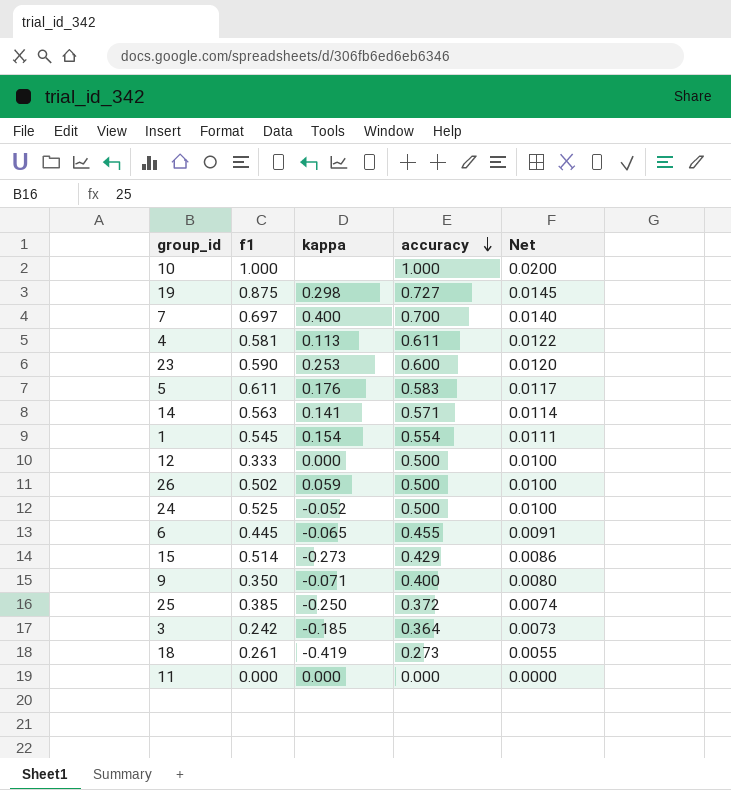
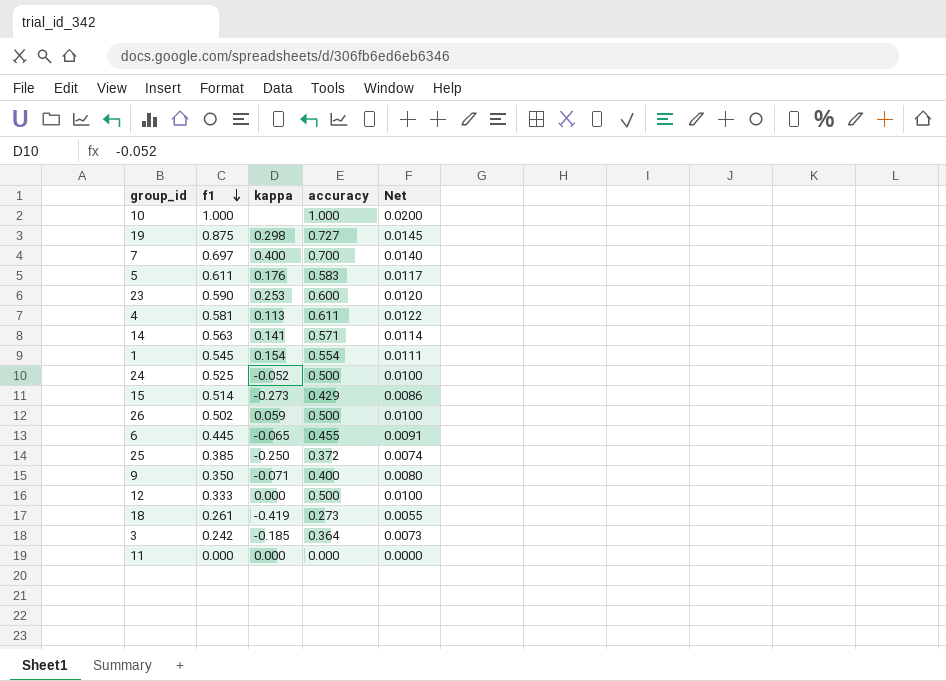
row order: accuracy descending -> f1 descending

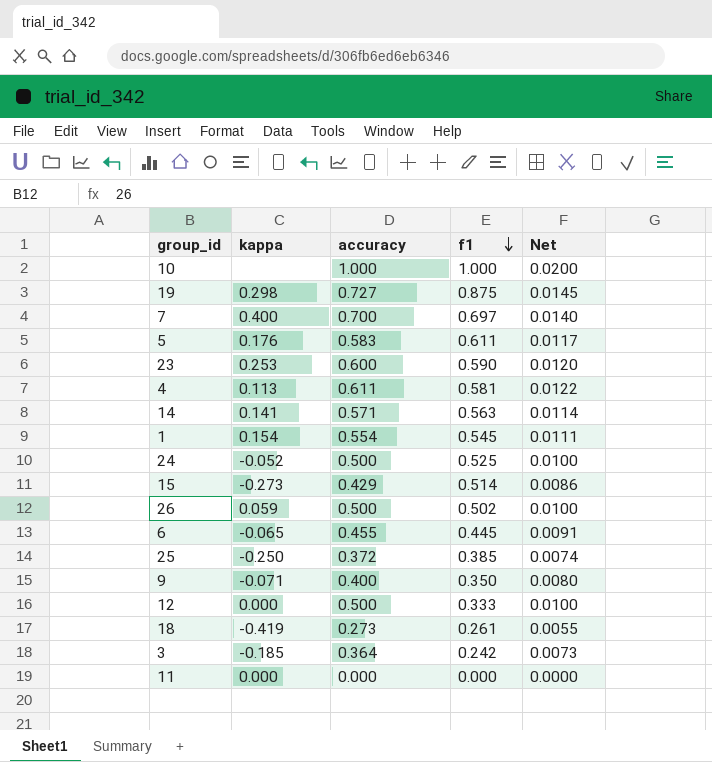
column f1 | position: 2 -> 4

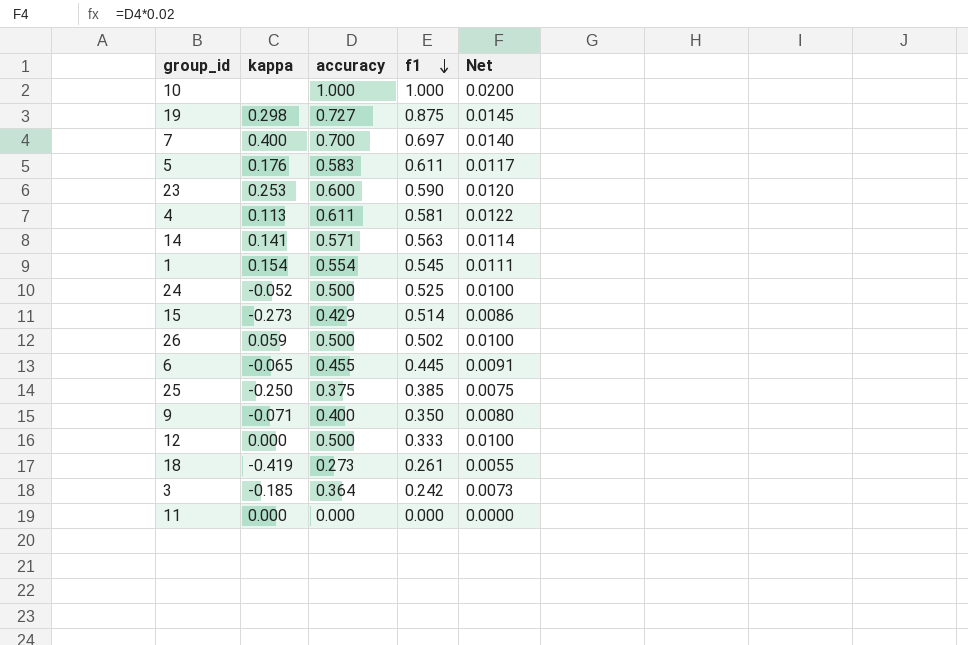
25 | accuracy: 0.372 -> 0.375
25 | Net: 0.0074 -> 0.0075

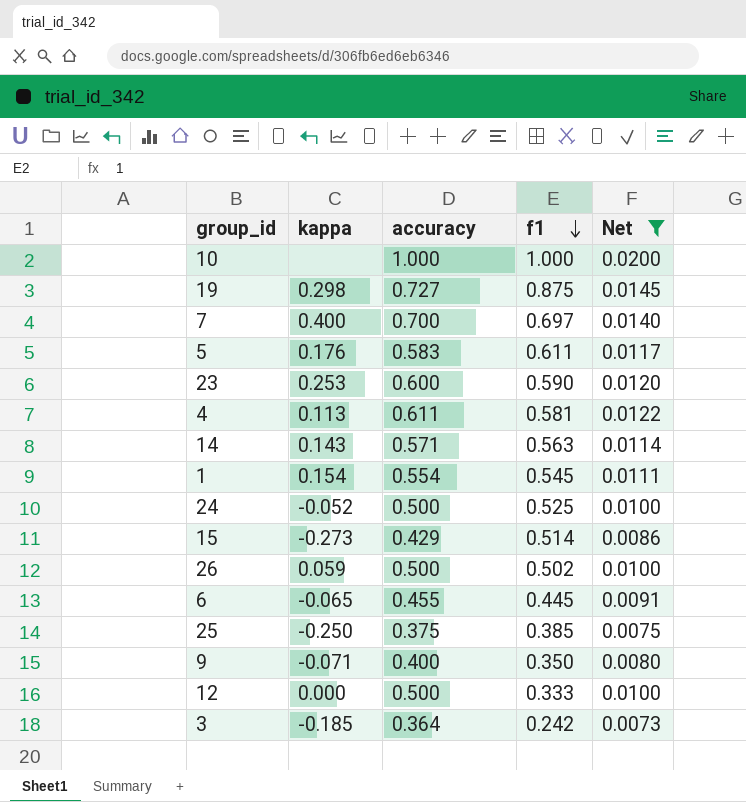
filter: none -> Net >= 0.0073
14 | kappa: 0.141 -> 0.143

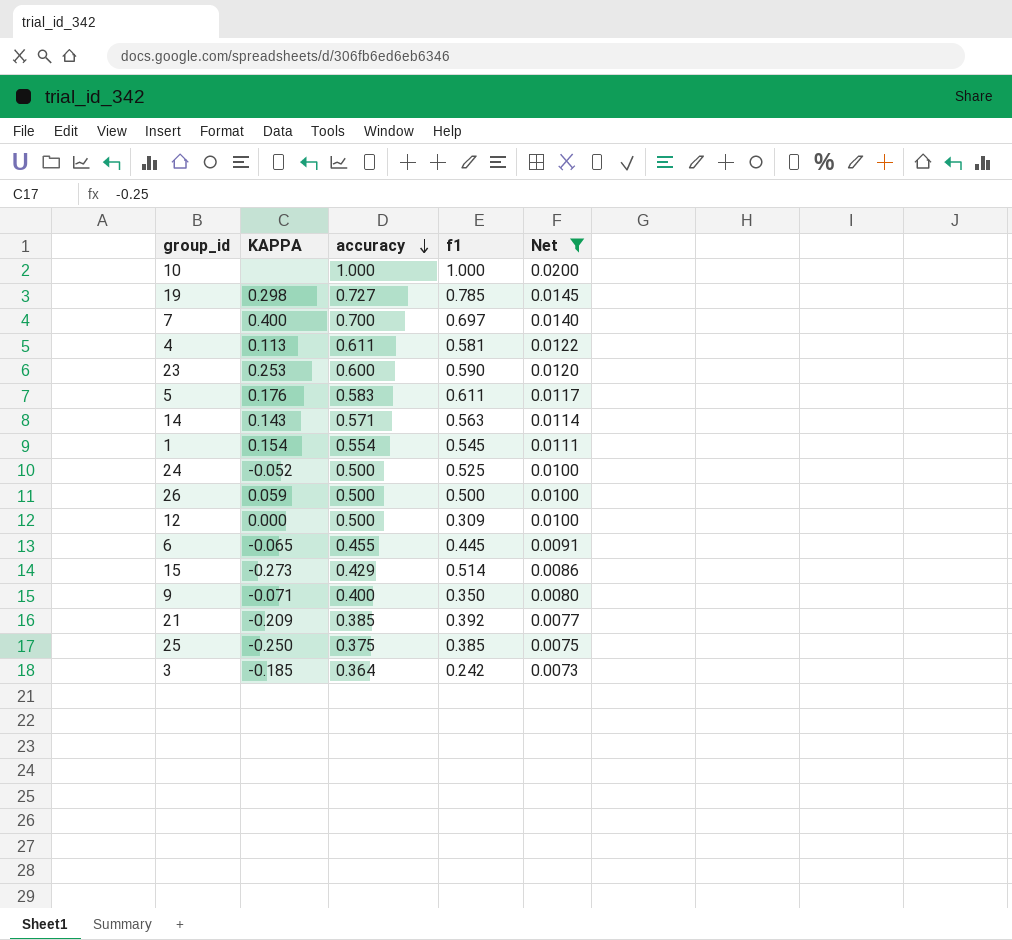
row order: f1 descending -> accuracy descending
column name: kappa -> KAPPA
19 | f1: 0.875 -> 0.785
26 | f1: 0.502 -> 0.500
12 | f1: 0.333 -> 0.309
row 21: none -> -0.209 | 0.385 | 0.392 | 0.0077

